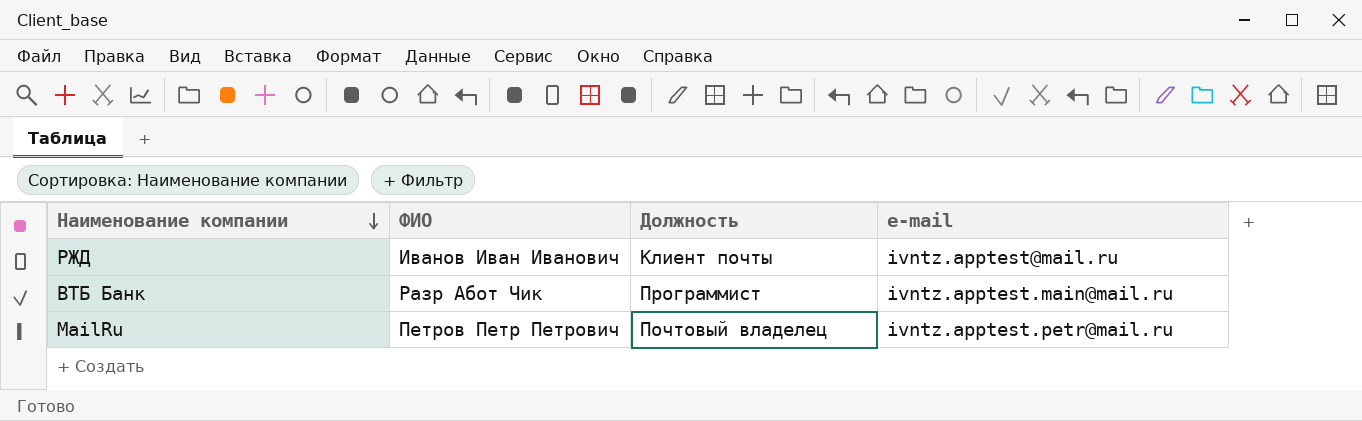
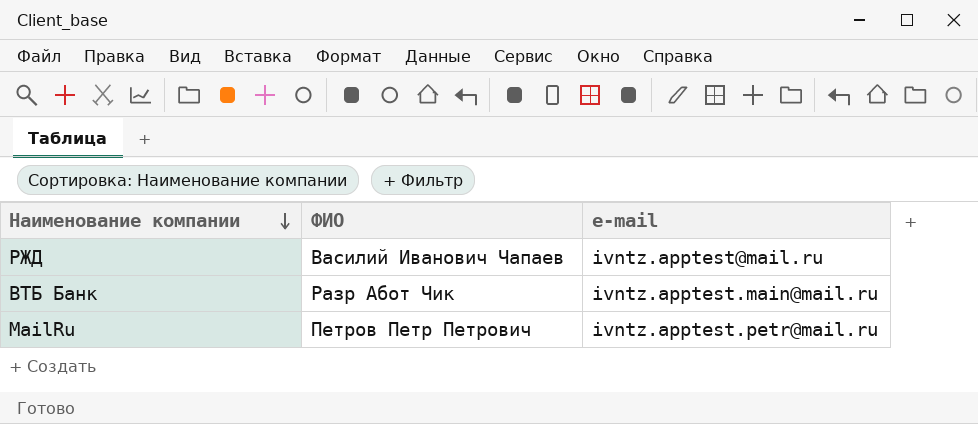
column Должность | position: 3 -> none
РЖД | ФИО: Иванов Иван Иванович -> Василий Иванович Чапаев

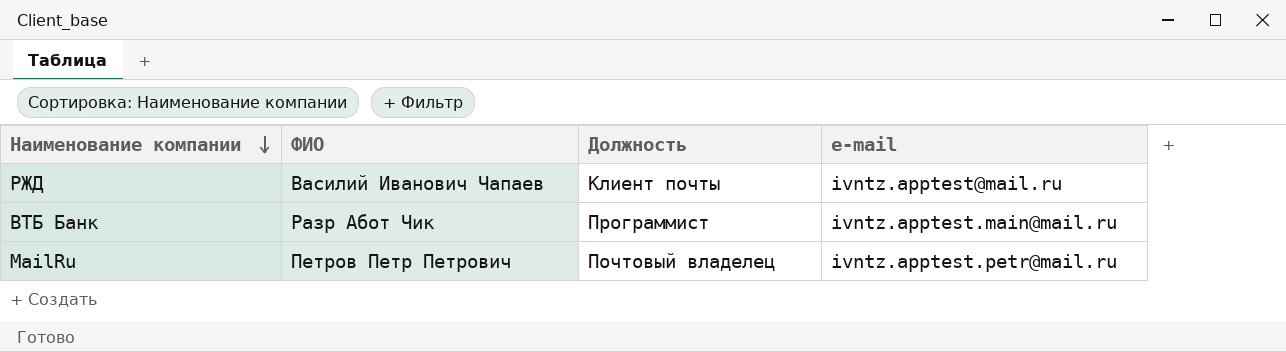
column Должность | position: none -> 3

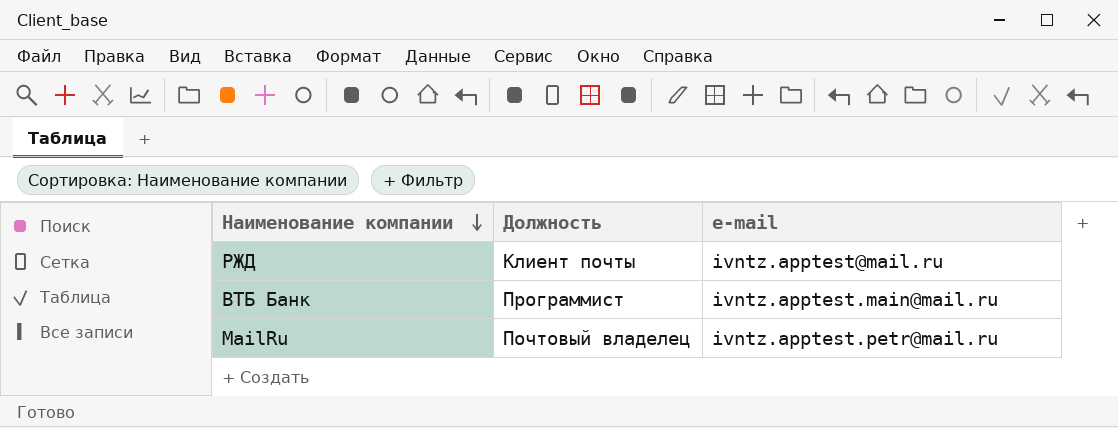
column ФИО | position: 2 -> none

